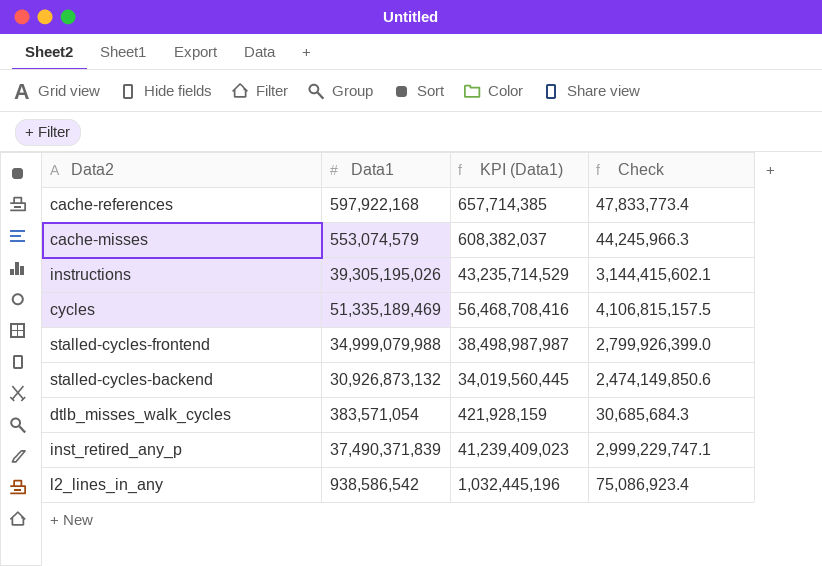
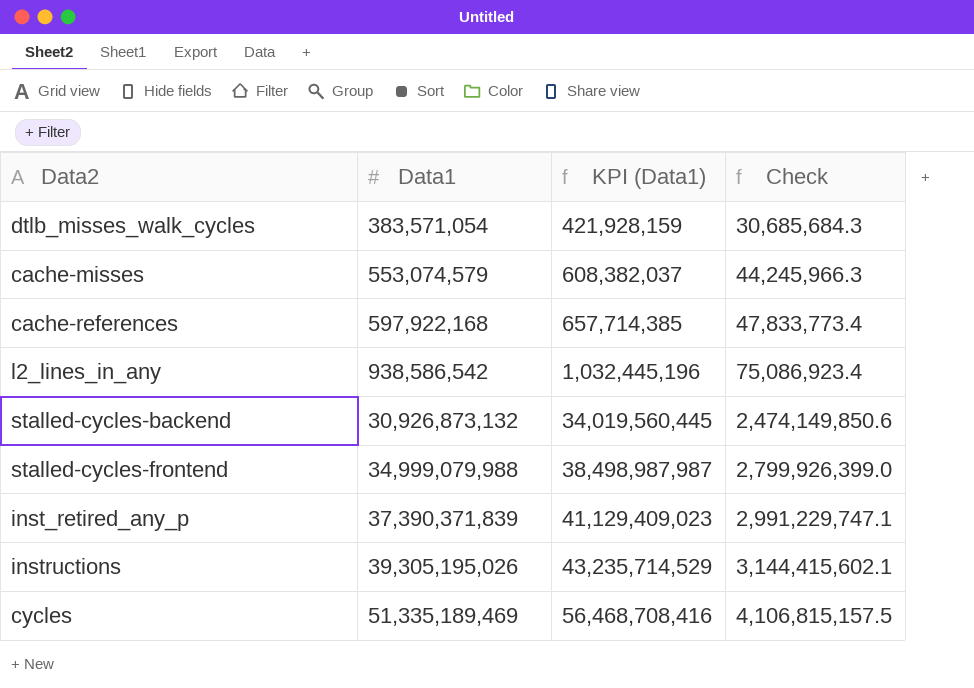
row order: none -> Data1 ascending
inst_retired_any_p | Data1: 37,490,371,839 -> 37,390,371,839
inst_retired_any_p | KPI (Data1): 41,239,409,023 -> 41,129,409,023
inst_retired_any_p | Check: 2,999,229,747.1 -> 2,991,229,747.1

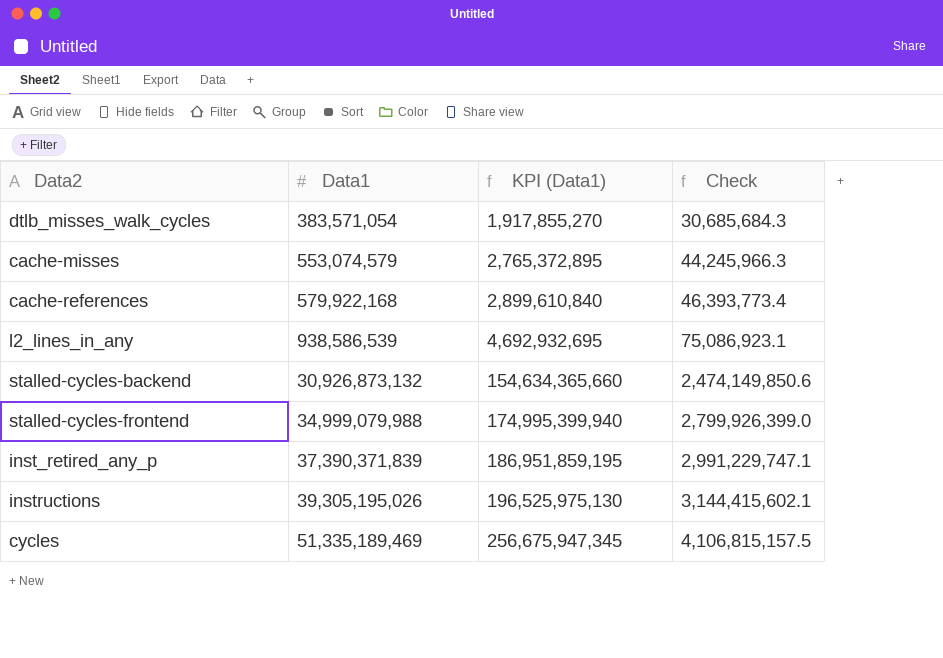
column KPI (Data1) | formula: [Data1] * 1.1 -> [Data1] * 5
cache-references | Data1: 597,922,168 -> 579,922,168
cache-references | Check: 47,833,773.4 -> 46,393,773.4
l2_lines_in_any | Data1: 938,586,542 -> 938,586,539
l2_lines_in_any | Check: 75,086,923.4 -> 75,086,923.1

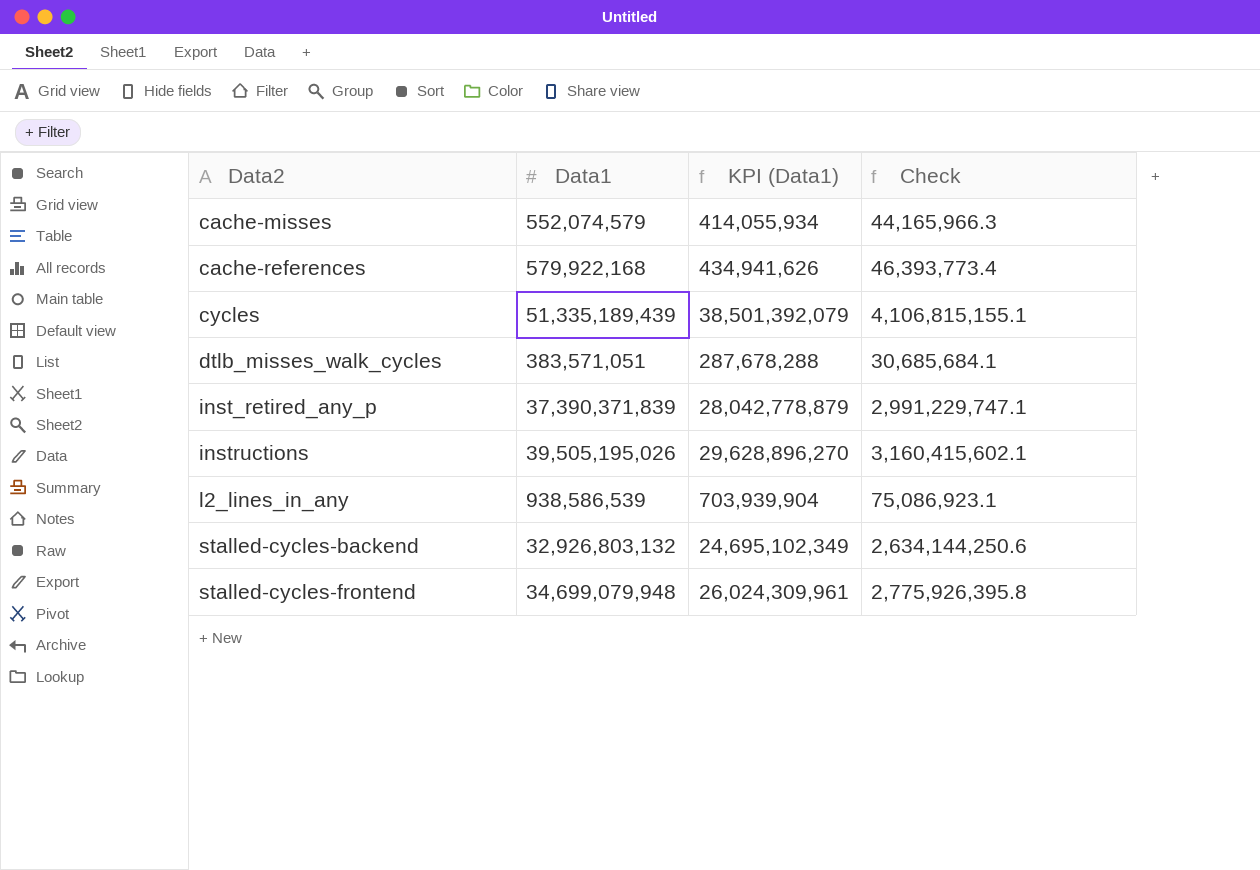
row order: Data1 ascending -> Data2 ascending
column KPI (Data1) | formula: [Data1] * 5 -> [Data1] * 0.75
cache-misses | Data1: 553,074,579 -> 552,074,579
cache-misses | Check: 44,245,966.3 -> 44,165,966.3
cycles | Data1: 51,335,189,469 -> 51,335,189,439
cycles | Check: 4,106,815,157.5 -> 4,106,815,155.1
dtlb_misses_walk_cycles | Data1: 383,571,054 -> 383,571,051
dtlb_misses_walk_cycles | Check: 30,685,684.3 -> 30,685,684.1
instructions | Data1: 39,305,195,026 -> 39,505,195,026
instructions | Check: 3,144,415,602.1 -> 3,160,415,602.1
stalled-cycles-backend | Data1: 30,926,873,132 -> 32,926,803,132
stalled-cycles-backend | Check: 2,474,149,850.6 -> 2,634,144,250.6
stalled-cycles-frontend | Data1: 34,999,079,988 -> 34,699,079,948
stalled-cycles-frontend | Check: 2,799,926,399.0 -> 2,775,926,395.8

